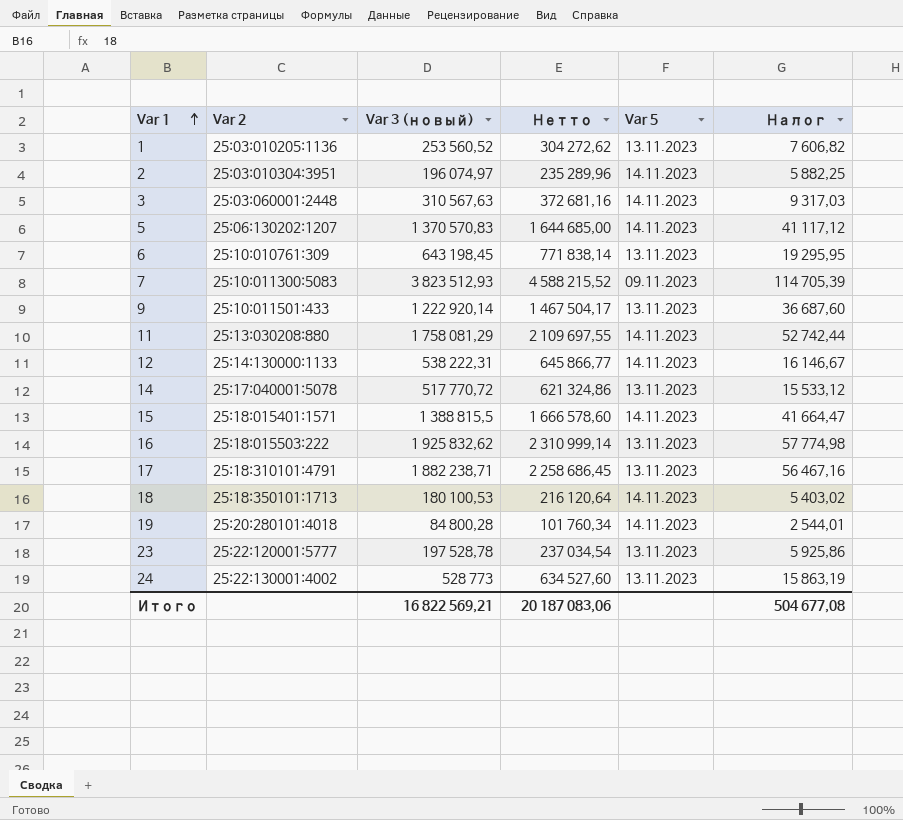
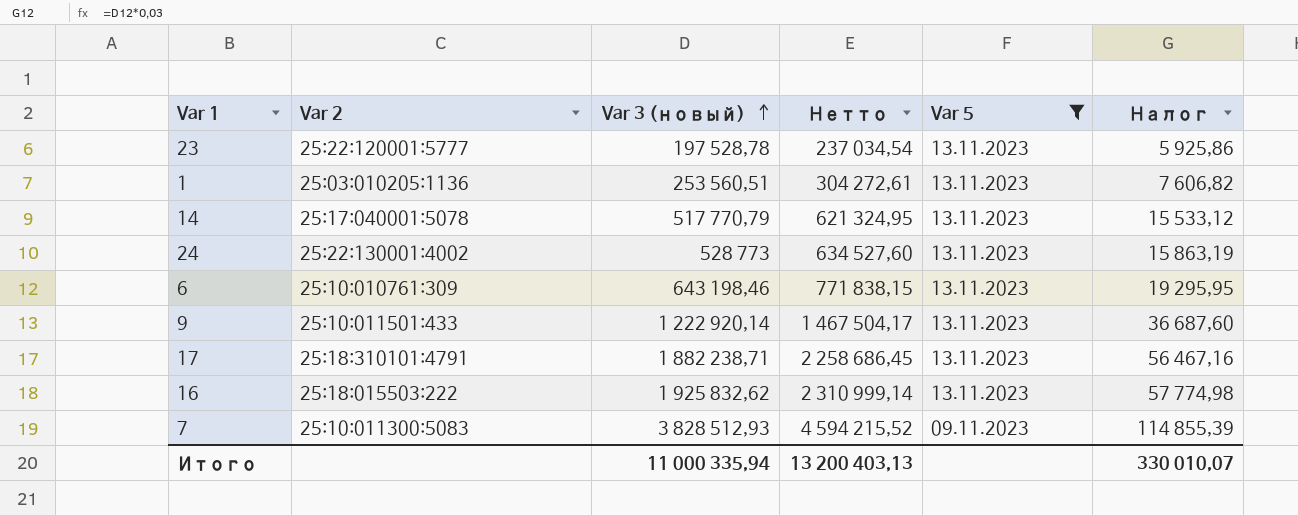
filter: none -> Var 5 != 14.11.2023
row order: Var 1 ascending -> Var 3 (новый) ascending
1 | Var 3 (новый): 253 560,52 -> 253 560,51
1 | Нетто: 304 272,62 -> 304 272,61
14 | Var 3 (новый): 517 770,72 -> 517 770,79
14 | Нетто: 621 324,86 -> 621 324,95
6 | Var 3 (новый): 643 198,45 -> 643 198,46
6 | Нетто: 771 838,14 -> 771 838,15
7 | Var 3 (новый): 3 823 512,93 -> 3 828 512,93
7 | Нетто: 4 588 215,52 -> 4 594 215,52
7 | Налог: 114 705,39 -> 114 855,39
Итого | Var 3 (новый): 16 822 569,21 -> 11 000 335,94
Итого | Нетто: 20 187 083,06 -> 13 200 403,13
Итого | Налог: 504 677,08 -> 330 010,07

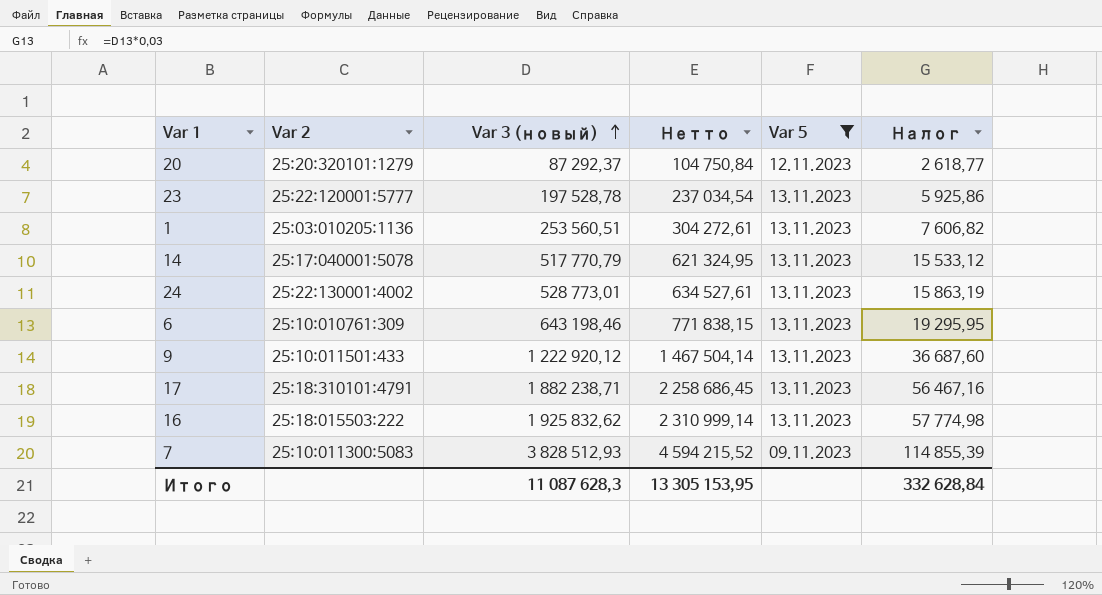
row 20: none -> 25:20:320101:1279 | 87 292,37 | 104 750,84 | 12.11.2023 | 2 618,77
24 | Var 3 (новый): 528 773 -> 528 773,01
24 | Нетто: 634 527,60 -> 634 527,61
9 | Var 3 (новый): 1 222 920,14 -> 1 222 920,12
9 | Нетто: 1 467 504,17 -> 1 467 504,14
Итого | Var 3 (новый): 11 000 335,94 -> 11 087 628,3
Итого | Нетто: 13 200 403,13 -> 13 305 153,95
Итого | Налог: 330 010,07 -> 332 628,84

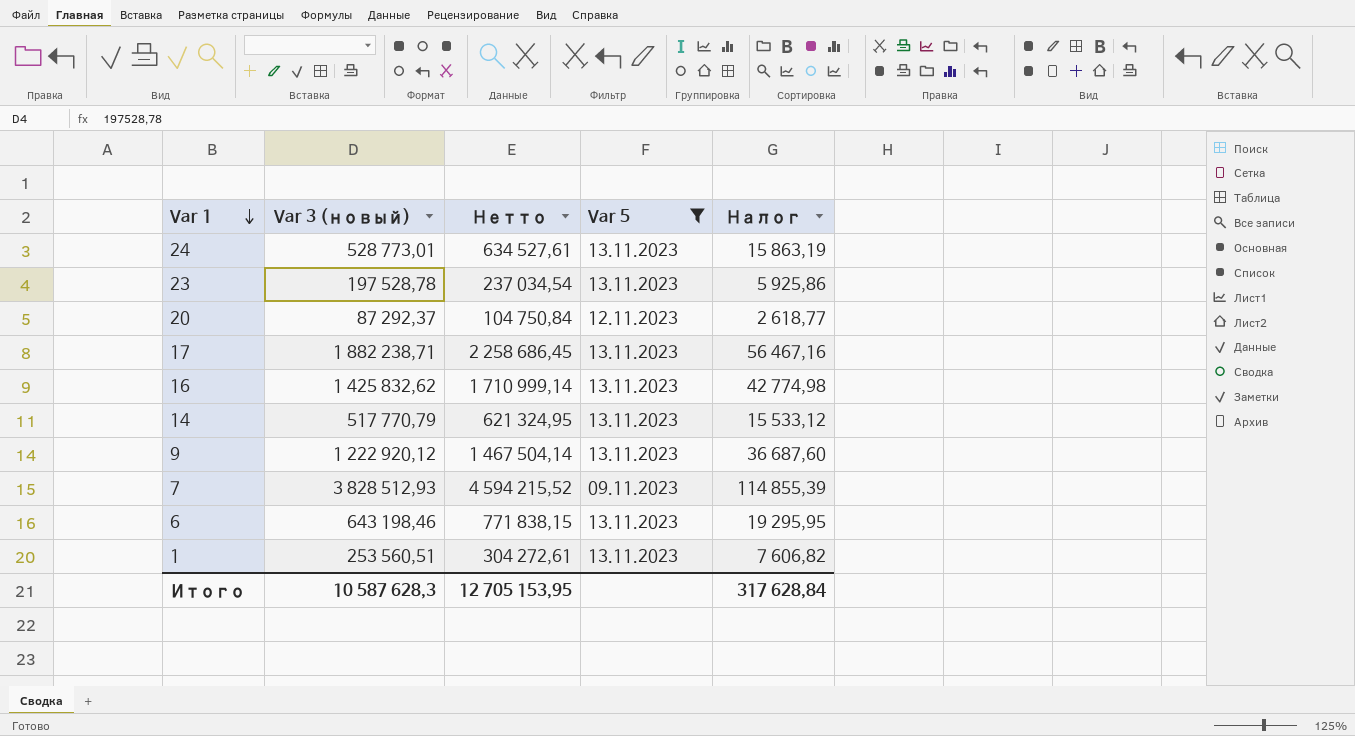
row order: Var 3 (новый) ascending -> Var 1 descending
column Var 2 | position: 2 -> none
16 | Var 3 (новый): 1 925 832,62 -> 1 425 832,62
16 | Нетто: 2 310 999,14 -> 1 710 999,14
16 | Налог: 57 774,98 -> 42 774,98
Итого | Var 3 (новый): 11 087 628,3 -> 10 587 628,3
Итого | Нетто: 13 305 153,95 -> 12 705 153,95
Итого | Налог: 332 628,84 -> 317 628,84

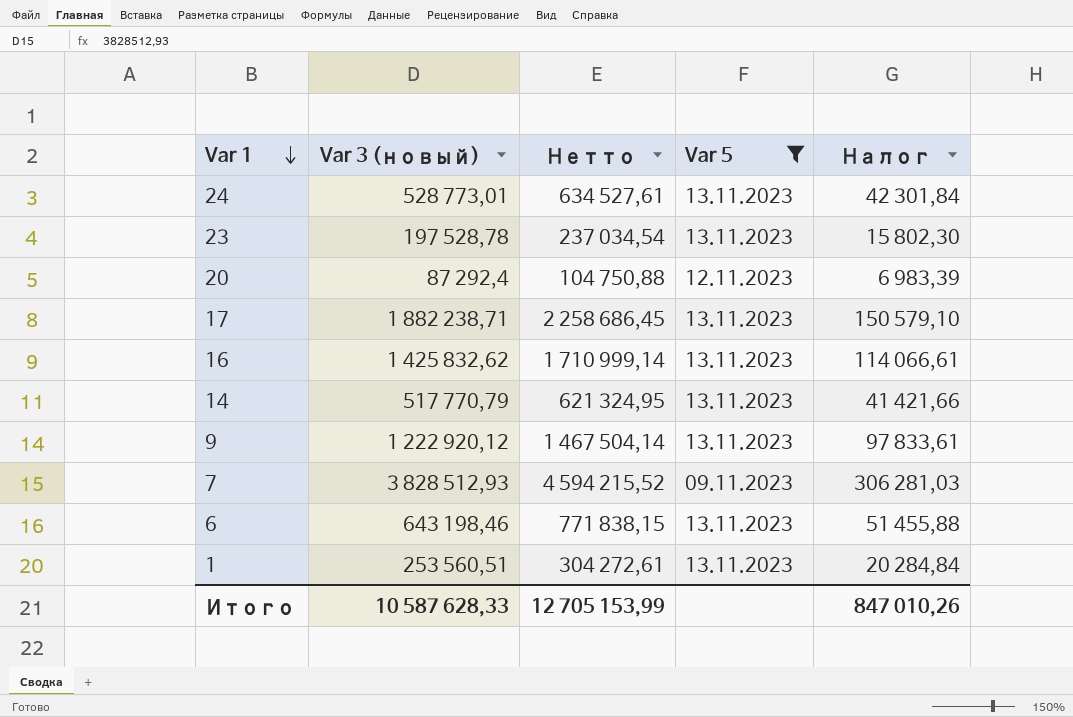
column Налог | formula: [Var 3 (новый)] * 0,03 -> [Var 3 (новый)] * 0,08
20 | Var 3 (новый): 87 292,37 -> 87 292,4
20 | Нетто: 104 750,84 -> 104 750,88
Итого | Var 3 (новый): 10 587 628,3 -> 10 587 628,33
Итого | Нетто: 12 705 153,95 -> 12 705 153,99
Итого | Налог: 317 628,84 -> 847 010,26

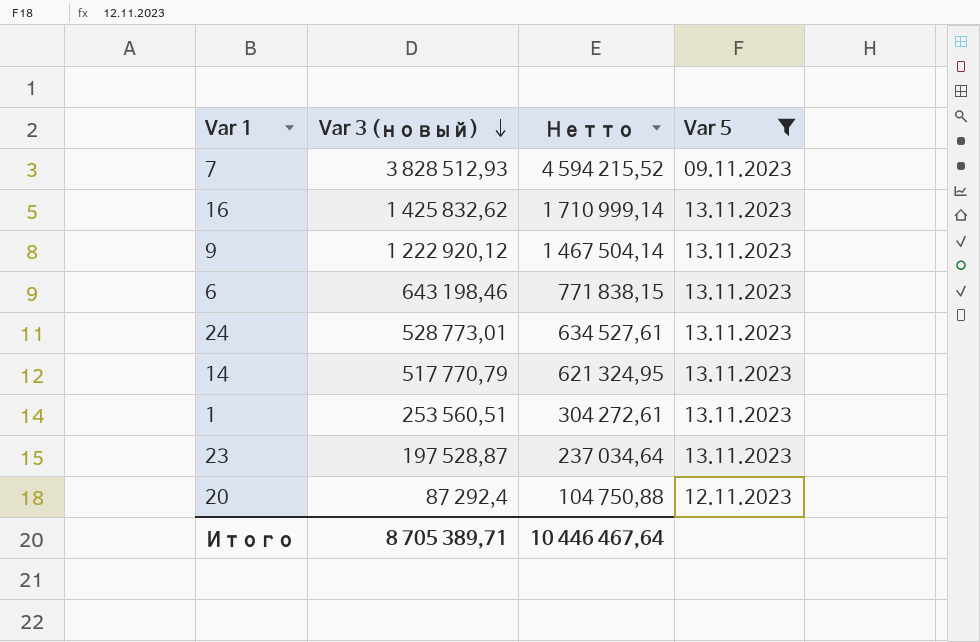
row order: Var 1 descending -> Var 3 (новый) descending
column Налог | formula: [Var 3 (новый)] * 0,08 -> none
row 17: 1 882 238,71 | 2 258 686,45 | 13.11.2023 | 150 579,10 -> none
23 | Var 3 (новый): 197 528,78 -> 197 528,87
23 | Нетто: 237 034,54 -> 237 034,64
Итого | Var 3 (новый): 10 587 628,33 -> 8 705 389,71
Итого | Нетто: 12 705 153,99 -> 10 446 467,64

